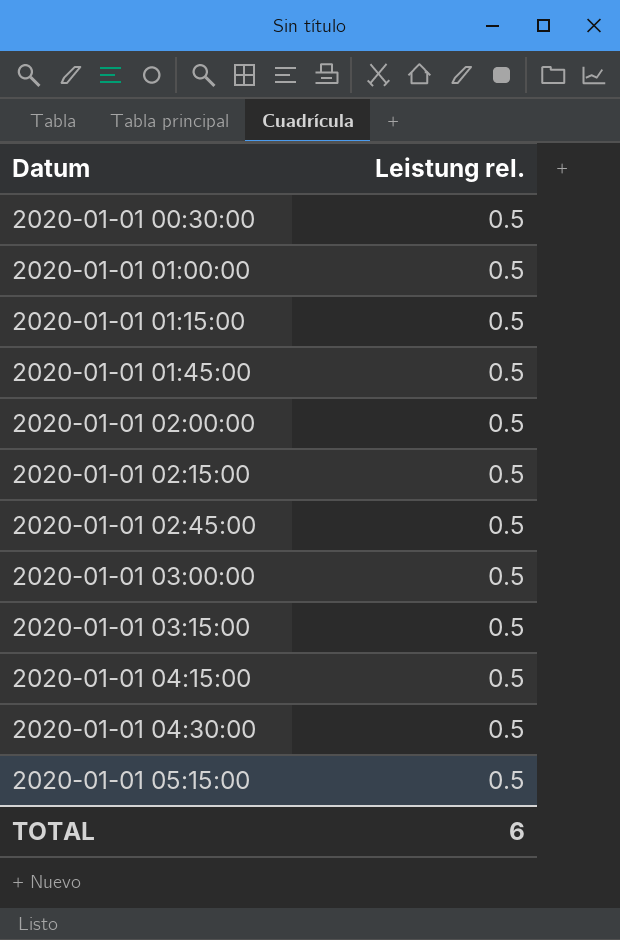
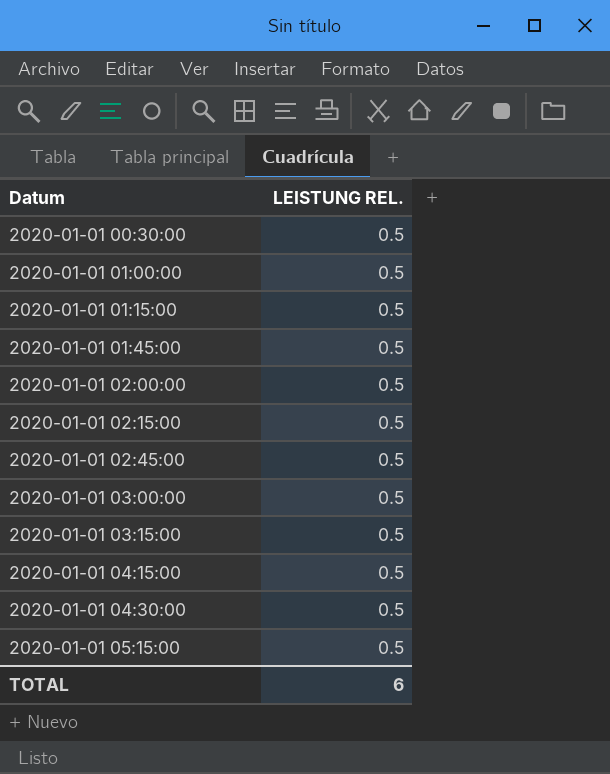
column name: Leistung rel. -> LEISTUNG REL.

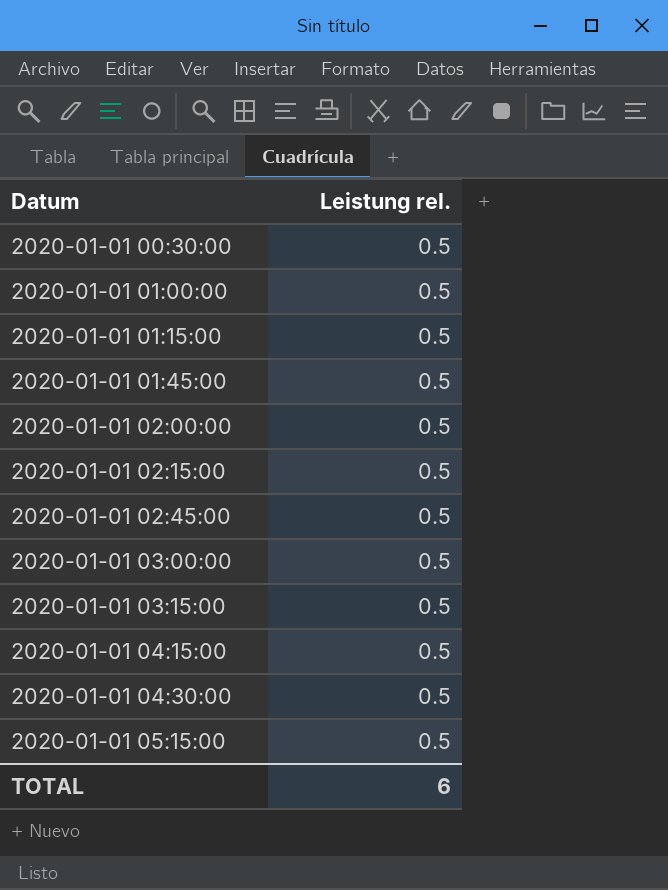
column name: LEISTUNG REL. -> Leistung rel.

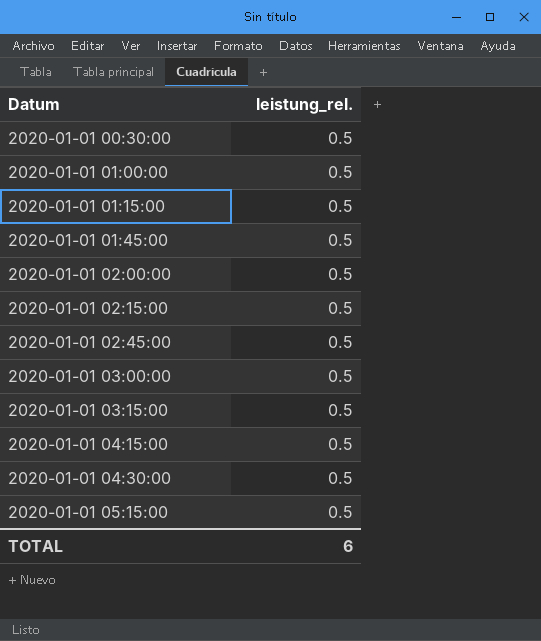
column name: Leistung rel. -> leistung_rel.

